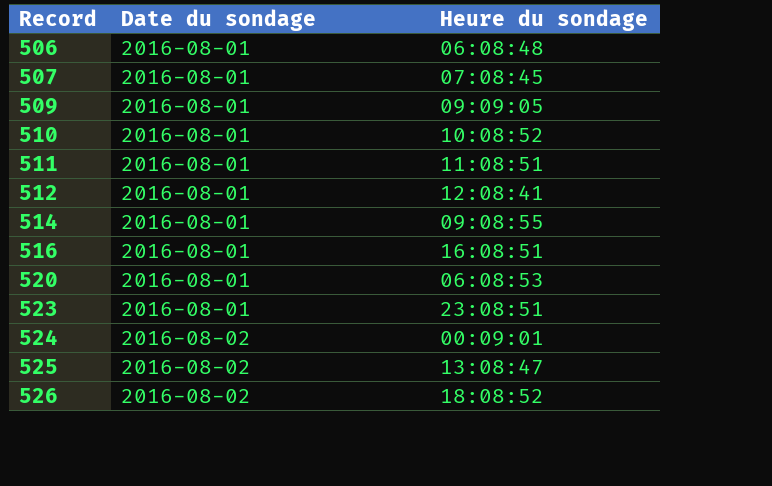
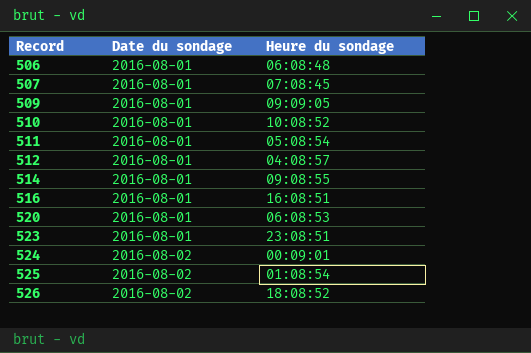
511 | Heure du sondage: 11:08:51 -> 05:08:54
512 | Heure du sondage: 12:08:41 -> 04:08:57
525 | Heure du sondage: 13:08:47 -> 01:08:54

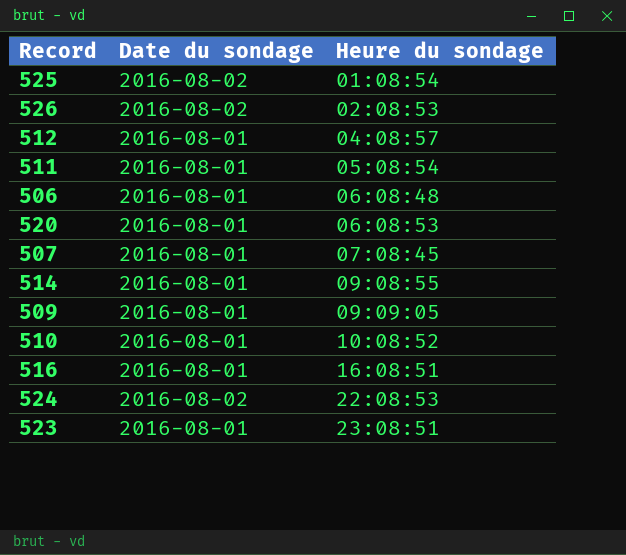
row order: Record ascending -> Heure du sondage ascending
526 | Heure du sondage: 18:08:52 -> 02:08:53
524 | Heure du sondage: 00:09:01 -> 22:08:53

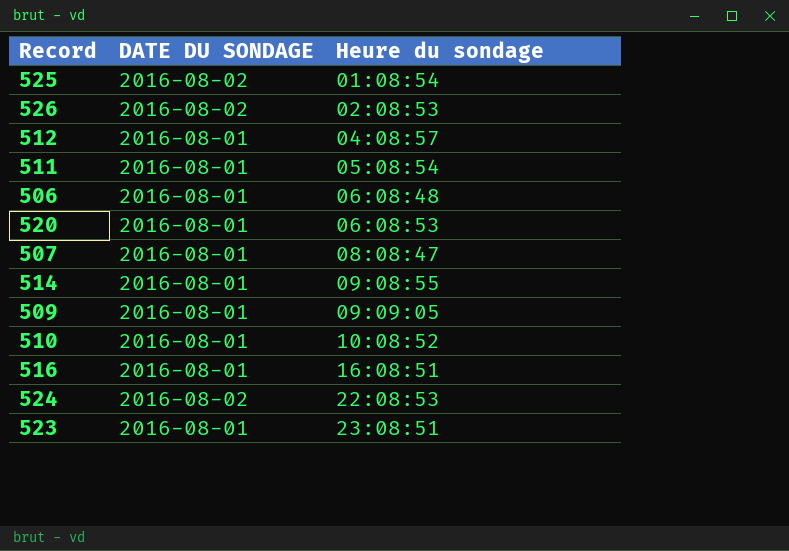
column name: Date du sondage -> DATE DU SONDAGE
507 | Heure du sondage: 07:08:45 -> 08:08:47

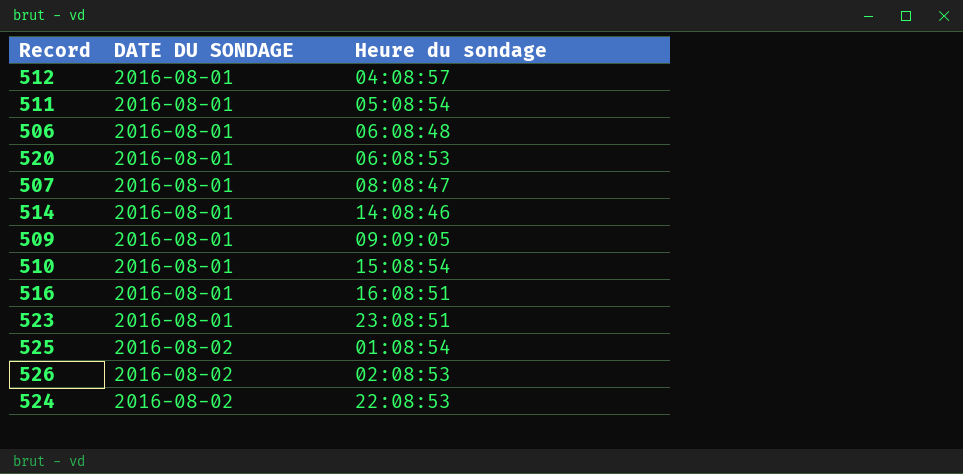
row order: Heure du sondage ascending -> DATE DU SONDAGE ascending
514 | Heure du sondage: 09:08:55 -> 14:08:46
510 | Heure du sondage: 10:08:52 -> 15:08:54

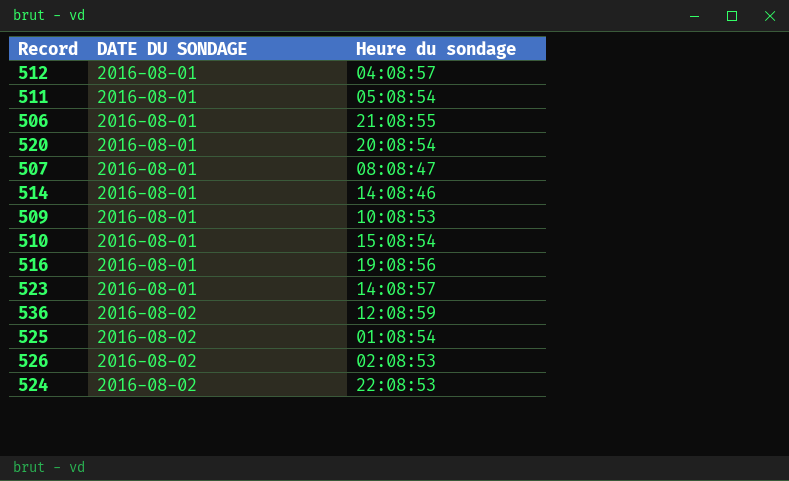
506 | Heure du sondage: 06:08:48 -> 21:08:55
520 | Heure du sondage: 06:08:53 -> 20:08:54
509 | Heure du sondage: 09:09:05 -> 10:08:53
516 | Heure du sondage: 16:08:51 -> 19:08:56
523 | Heure du sondage: 23:08:51 -> 14:08:57
row 536: none -> 2016-08-02 | 12:08:59

